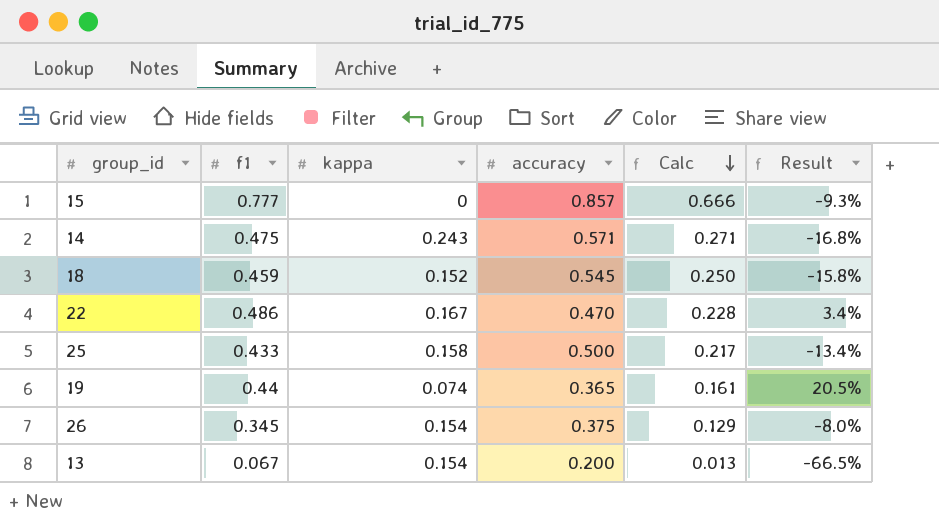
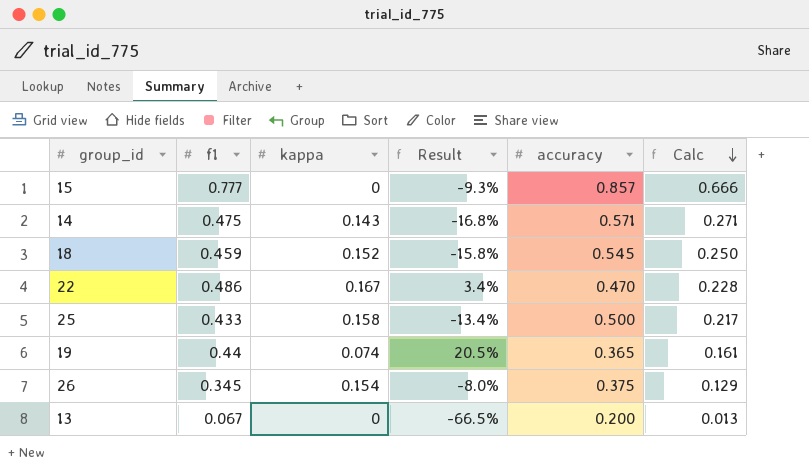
column Result | position: 6 -> 4
14 | kappa: 0.243 -> 0.143
13 | kappa: 0.154 -> 0

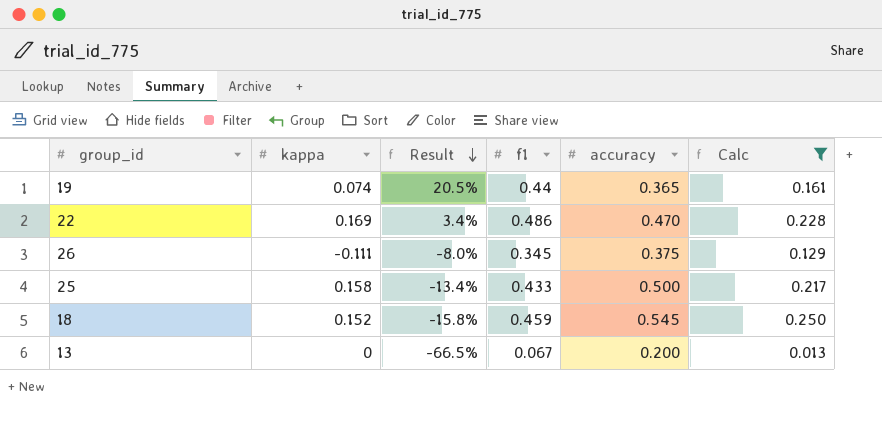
filter: none -> Calc <= 0.250
row order: Calc descending -> Result descending
column f1 | position: 2 -> 4
22 | kappa: 0.167 -> 0.169
26 | kappa: 0.154 -> -0.111

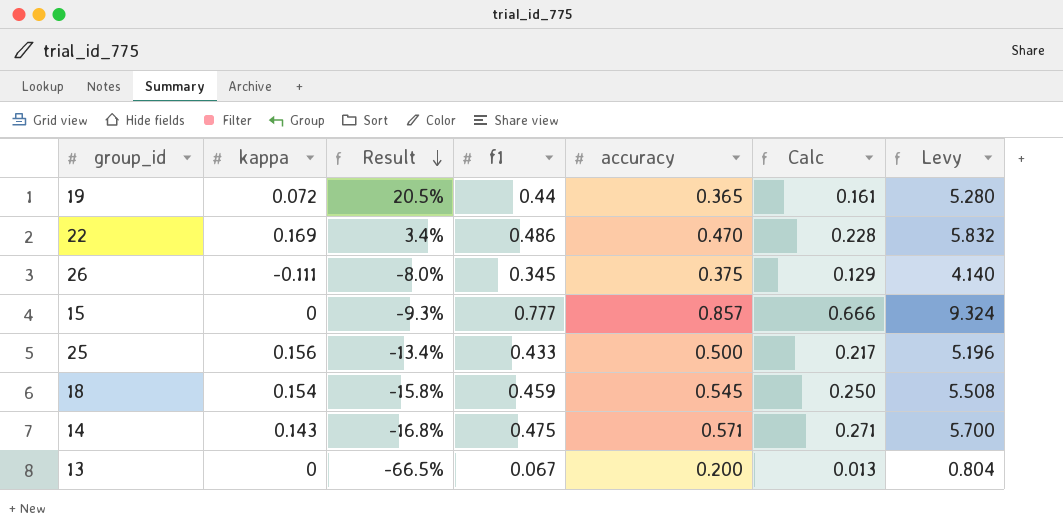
filter: Calc <= 0.250 -> none
column Levy | formula: none -> [f1] * 12
19 | kappa: 0.074 -> 0.072
25 | kappa: 0.158 -> 0.156
18 | kappa: 0.152 -> 0.154

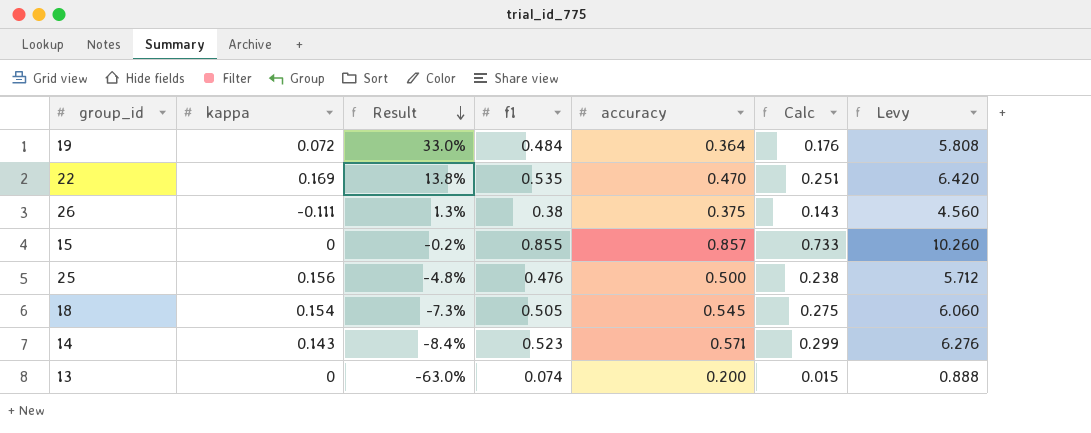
19 | Result: 20.5% -> 33.0%
19 | f1: 0.44 -> 0.484
19 | accuracy: 0.365 -> 0.364
19 | Calc: 0.161 -> 0.176
19 | Levy: 5.280 -> 5.808
22 | Result: 3.4% -> 13.8%
22 | f1: 0.486 -> 0.535
22 | Calc: 0.228 -> 0.251
22 | Levy: 5.832 -> 6.420
26 | Result: -8.0% -> 1.3%
26 | f1: 0.345 -> 0.38
26 | Calc: 0.129 -> 0.143
26 | Levy: 4.140 -> 4.560
15 | Result: -9.3% -> -0.2%
15 | f1: 0.777 -> 0.855
15 | Calc: 0.666 -> 0.733
15 | Levy: 9.324 -> 10.260
25 | Result: -13.4% -> -4.8%
25 | f1: 0.433 -> 0.476
25 | Calc: 0.217 -> 0.238
25 | Levy: 5.196 -> 5.712
18 | Result: -15.8% -> -7.3%
18 | f1: 0.459 -> 0.505
18 | Calc: 0.250 -> 0.275
18 | Levy: 5.508 -> 6.060
14 | Result: -16.8% -> -8.4%
14 | f1: 0.475 -> 0.523
14 | Calc: 0.271 -> 0.299
14 | Levy: 5.700 -> 6.276
13 | Result: -66.5% -> -63.0%
13 | f1: 0.067 -> 0.074
13 | Calc: 0.013 -> 0.015
13 | Levy: 0.804 -> 0.888

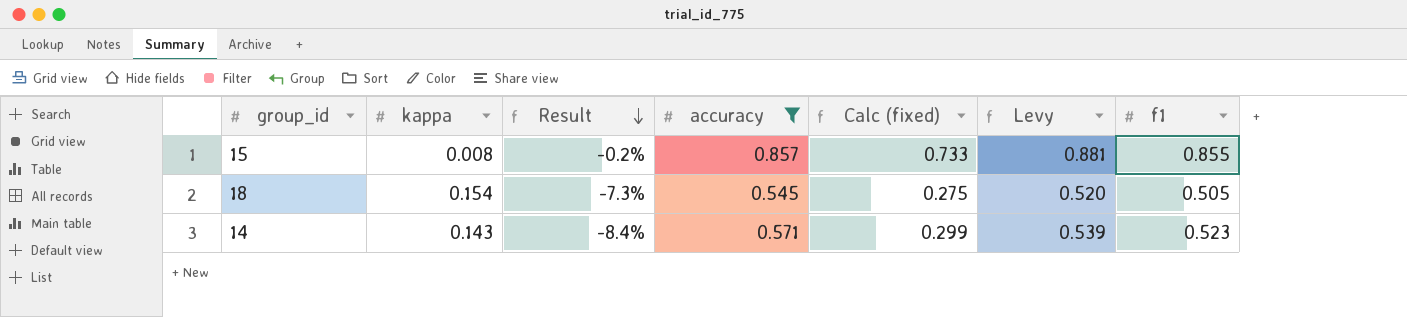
filter: none -> accuracy >= 0.545
column name: Calc -> Calc (fixed)
column Levy | formula: [f1] * 12 -> [f1] * 1.03
column f1 | position: 4 -> 7
15 | kappa: 0 -> 0.008

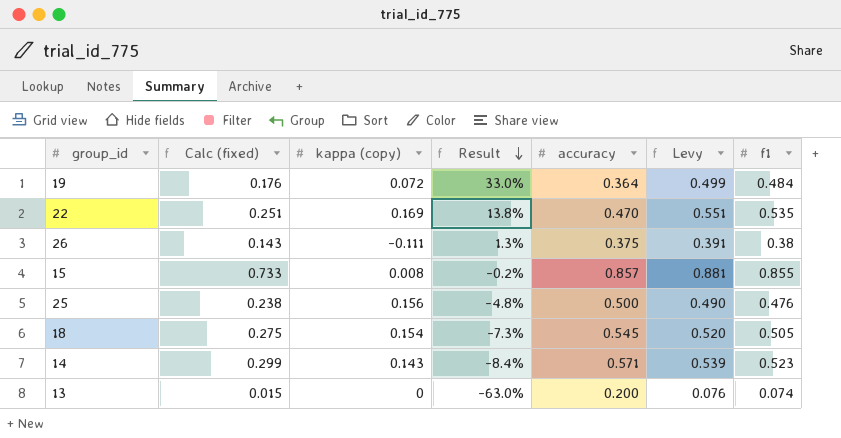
filter: accuracy >= 0.545 -> none
column Calc (fixed) | position: 5 -> 2
column name: kappa -> kappa (copy)

